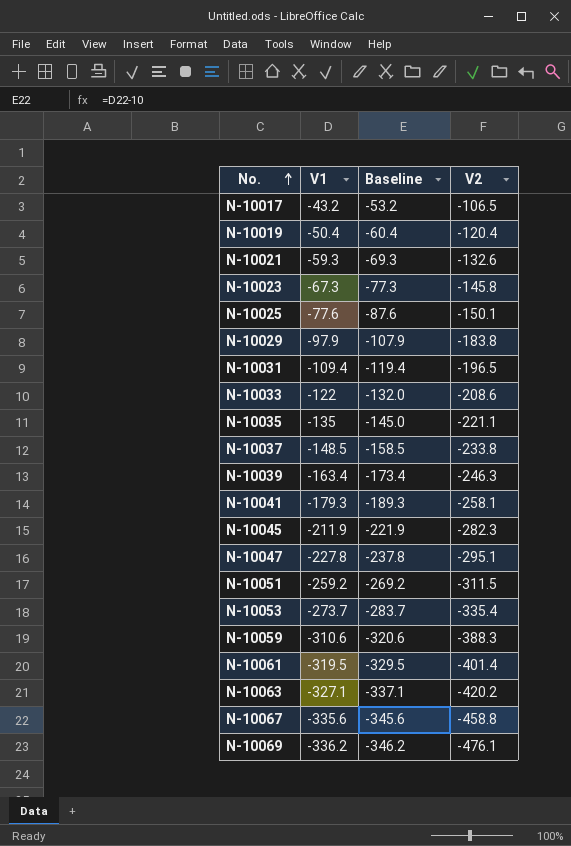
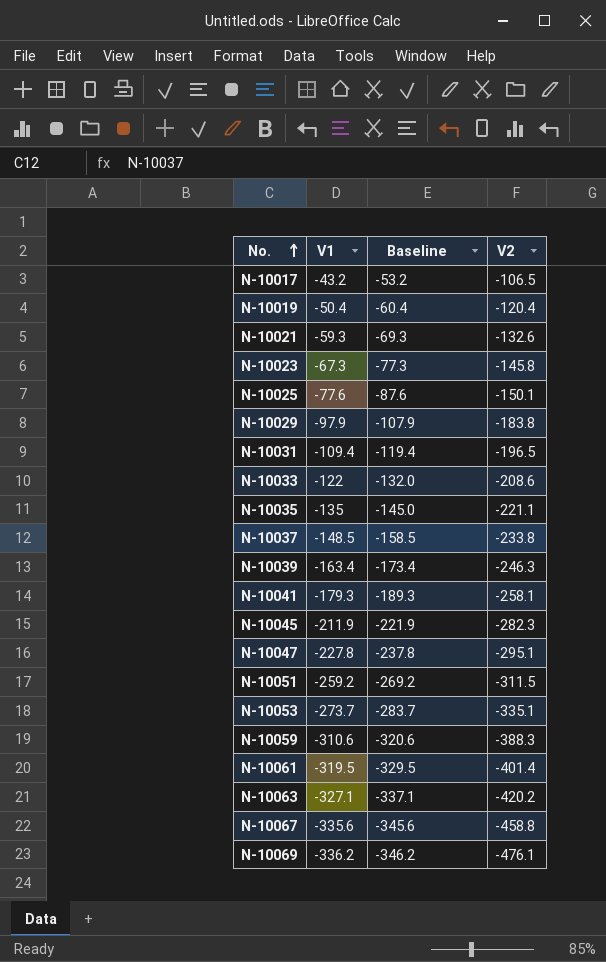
N-10053 | V2: -335.4 -> -335.1

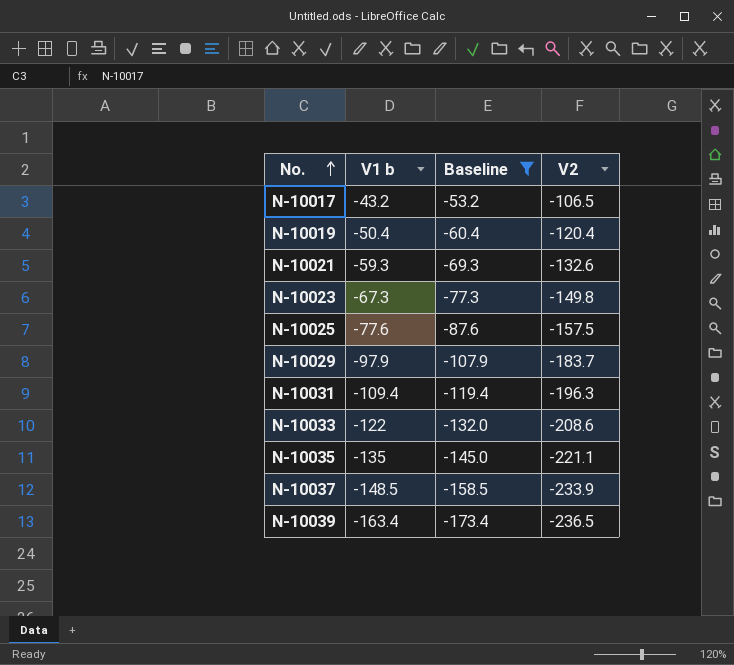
filter: none -> Baseline >= -173.4
column name: V1 -> V1 b
N-10023 | V2: -145.8 -> -149.8
N-10025 | V2: -150.1 -> -157.5
N-10029 | V2: -183.8 -> -183.7
N-10031 | V2: -196.5 -> -196.3
N-10037 | V2: -233.8 -> -233.9
N-10039 | V2: -246.3 -> -236.5

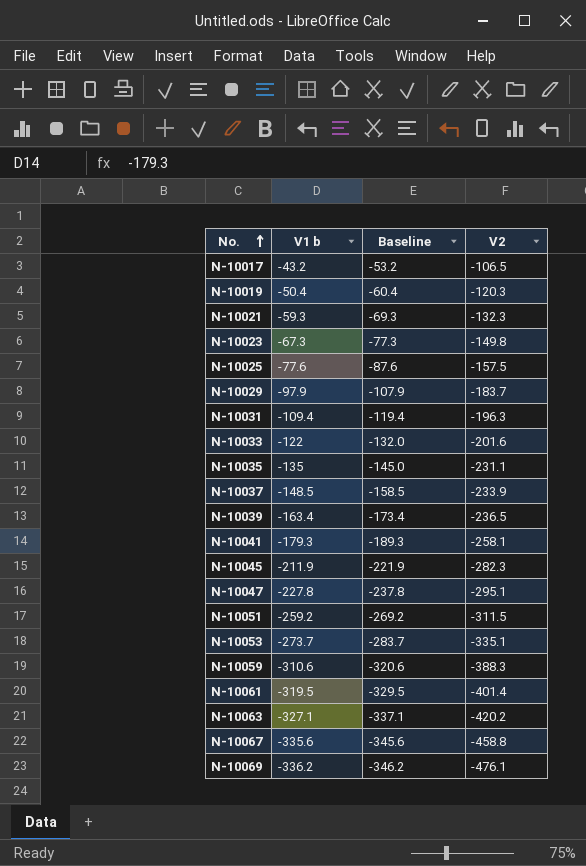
filter: Baseline >= -173.4 -> none
N-10019 | V2: -120.4 -> -120.3
N-10021 | V2: -132.6 -> -132.3
N-10033 | V2: -208.6 -> -201.6
N-10035 | V2: -221.1 -> -231.1

